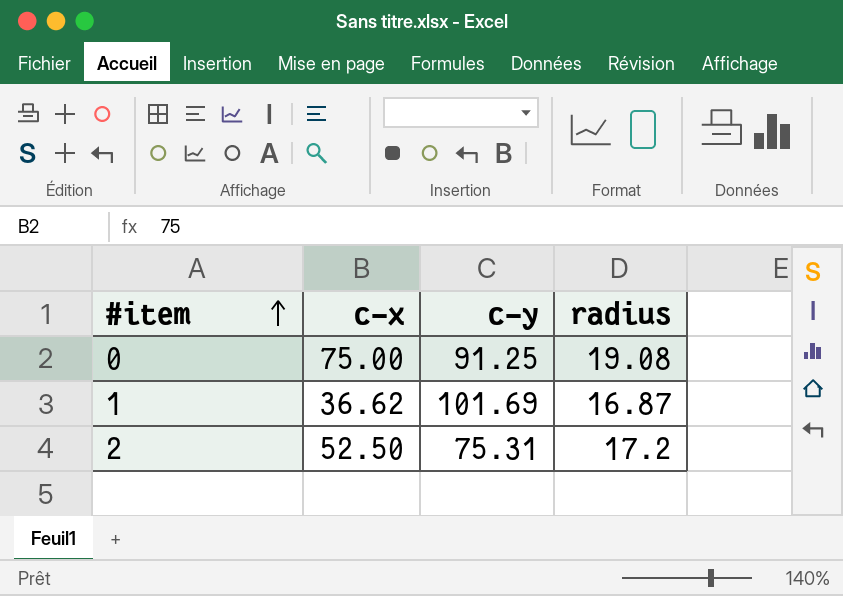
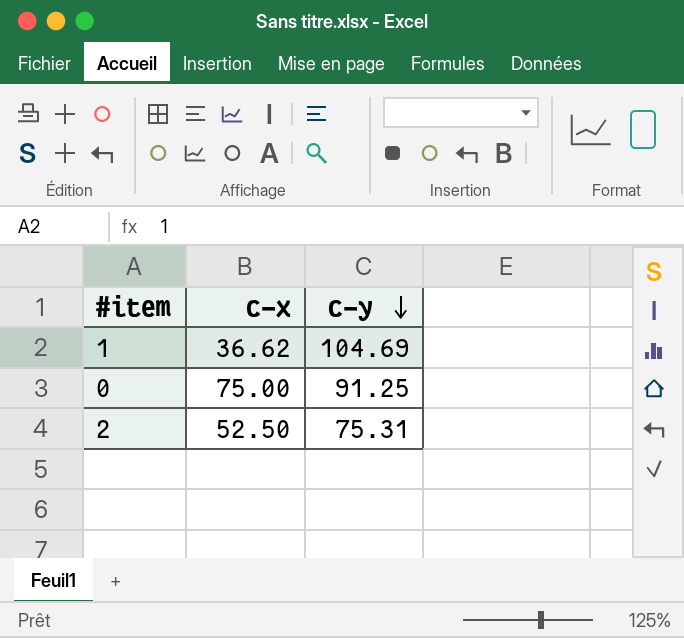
row order: #item ascending -> c-y descending
column radius | position: 4 -> none
1 | c-y: 101.69 -> 104.69

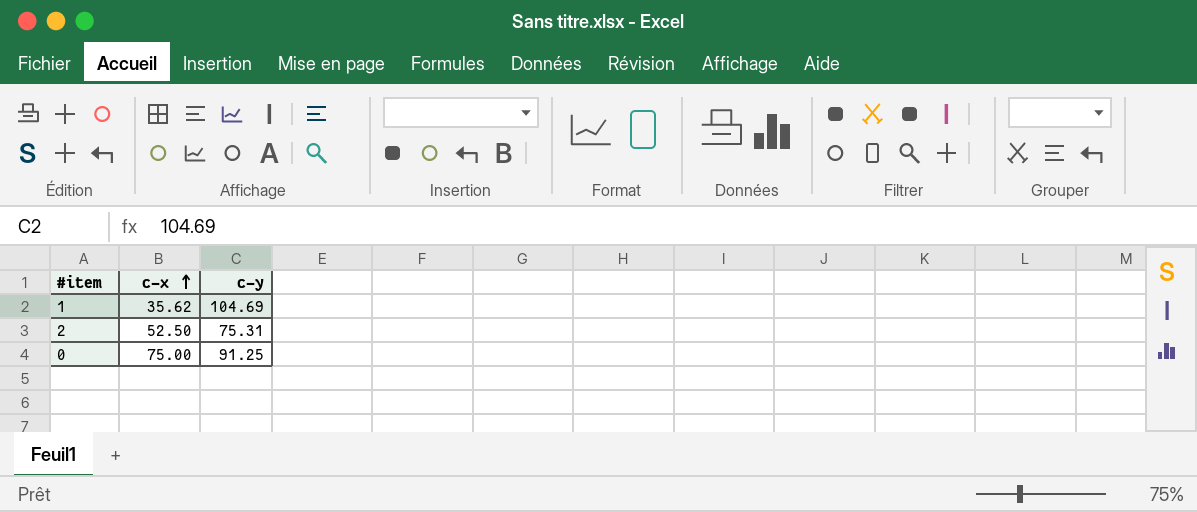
row order: c-y descending -> c-x ascending
1 | c-x: 36.62 -> 35.62

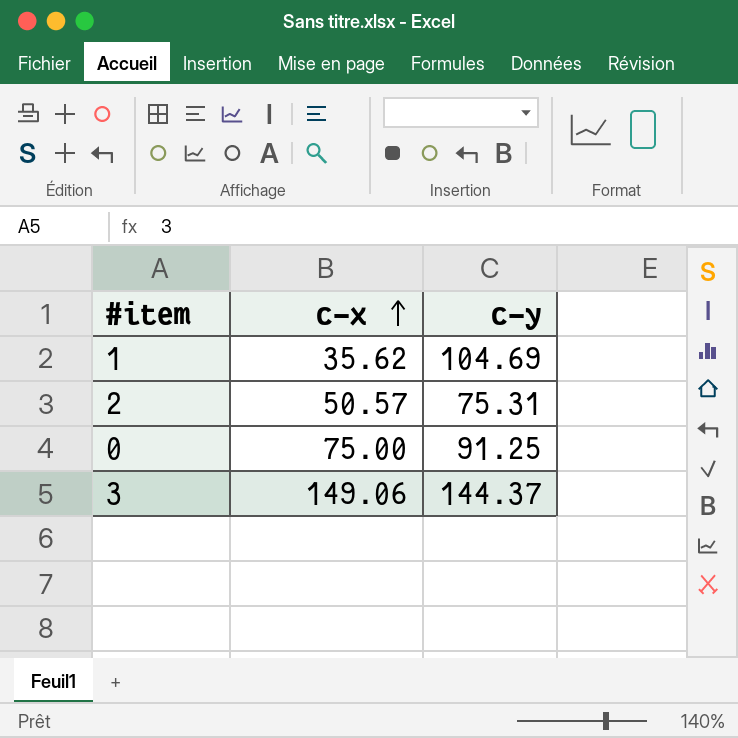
2 | c-x: 52.50 -> 50.57
row 3: none -> 149.06 | 144.37

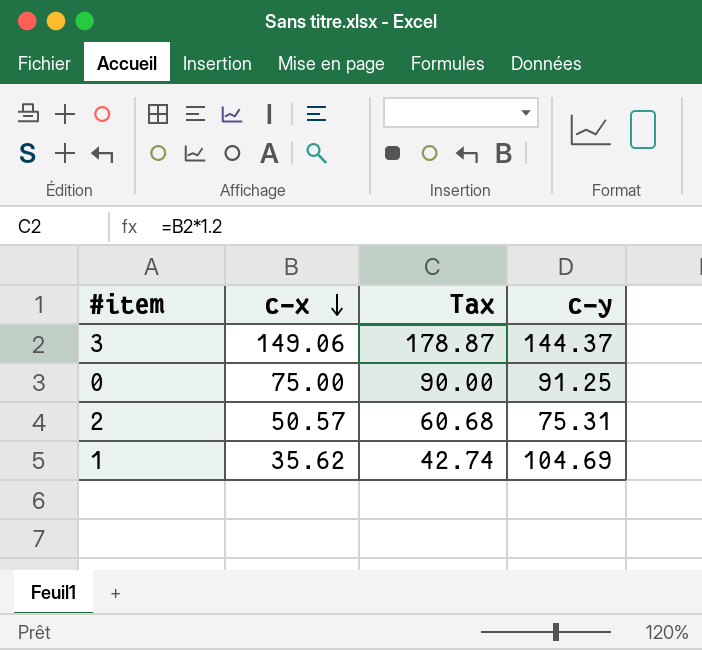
row order: c-x ascending -> c-x descending
column Tax | formula: none -> [c-x] * 1.2

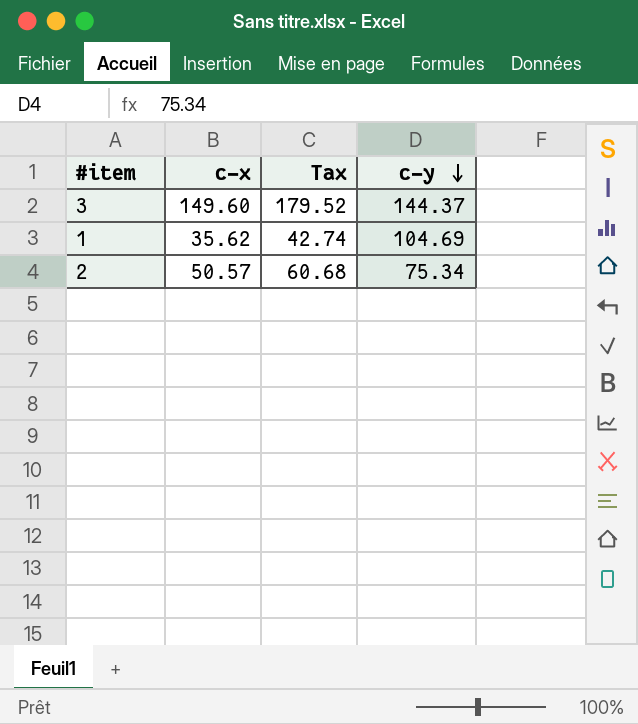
row order: c-x descending -> c-y descending
row 0: 75.00 | 90.00 | 91.25 -> none
3 | c-x: 149.06 -> 149.60
3 | Tax: 178.87 -> 179.52
2 | c-y: 75.31 -> 75.34

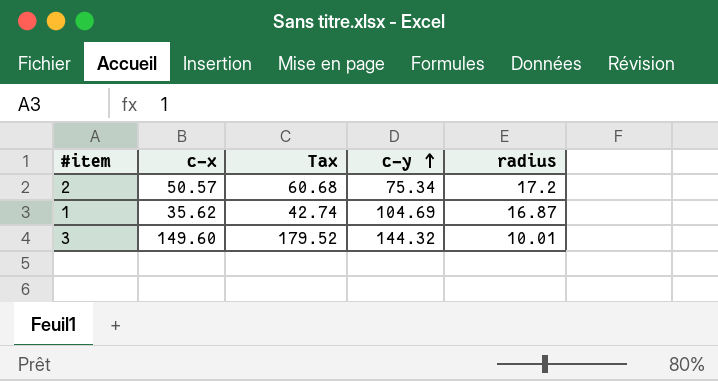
row order: c-y descending -> c-y ascending
column radius | position: none -> 5
3 | c-y: 144.37 -> 144.32

